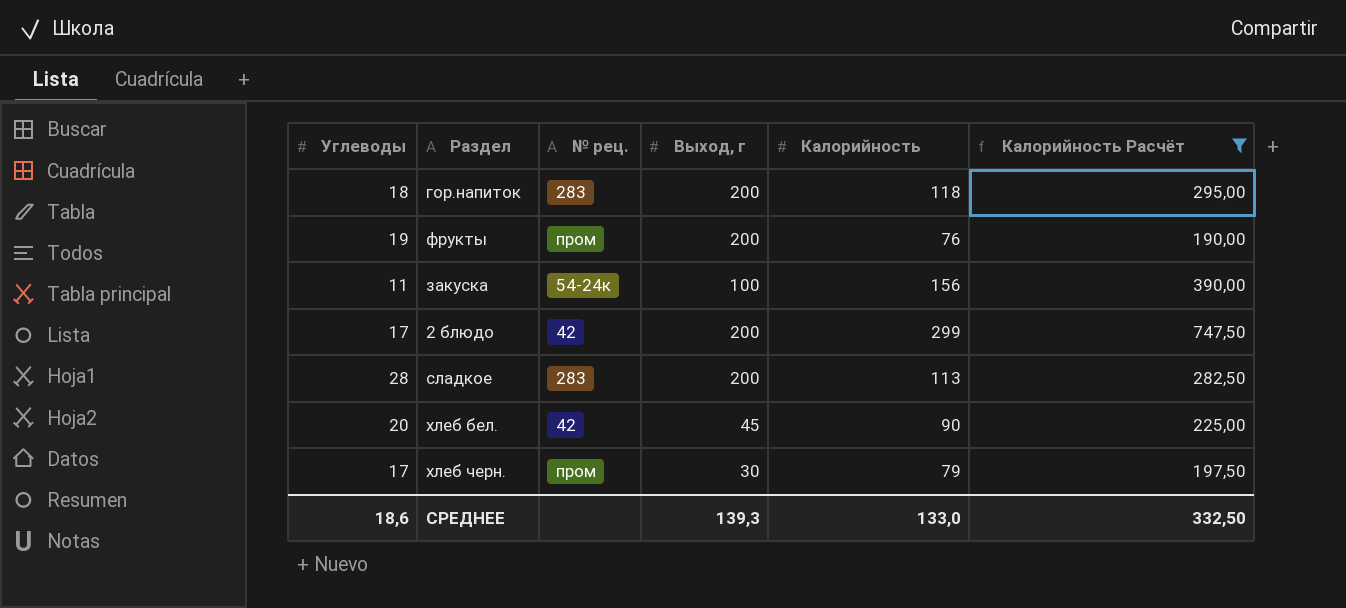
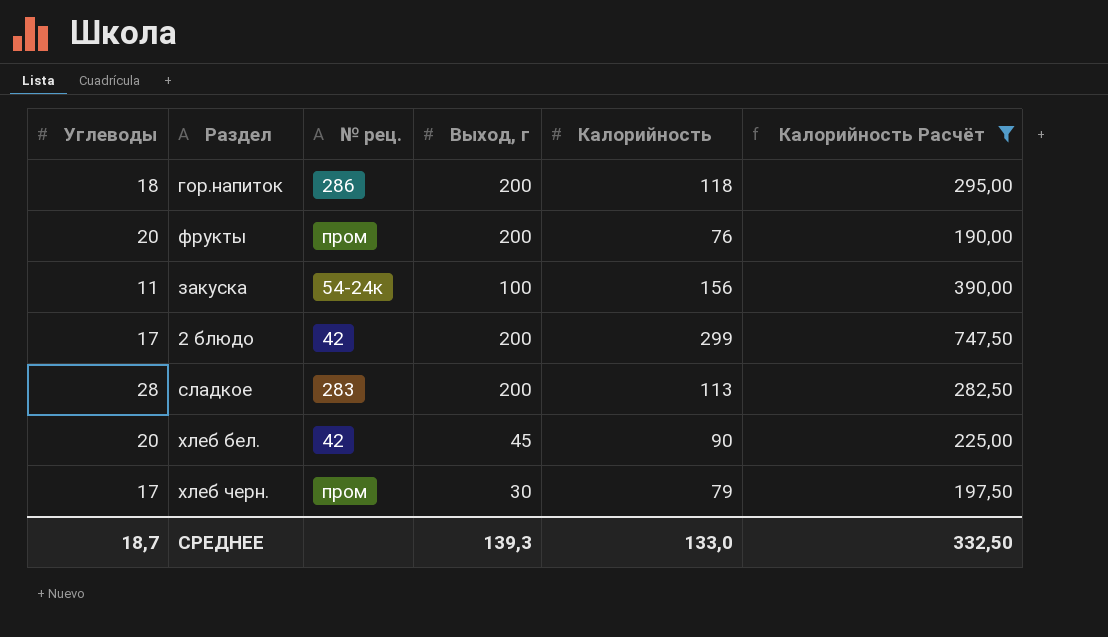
гор.напиток | № рец.: 283 -> 286
фрукты | Углеводы: 19 -> 20
СРЕДНЕЕ | Углеводы: 18,6 -> 18,7

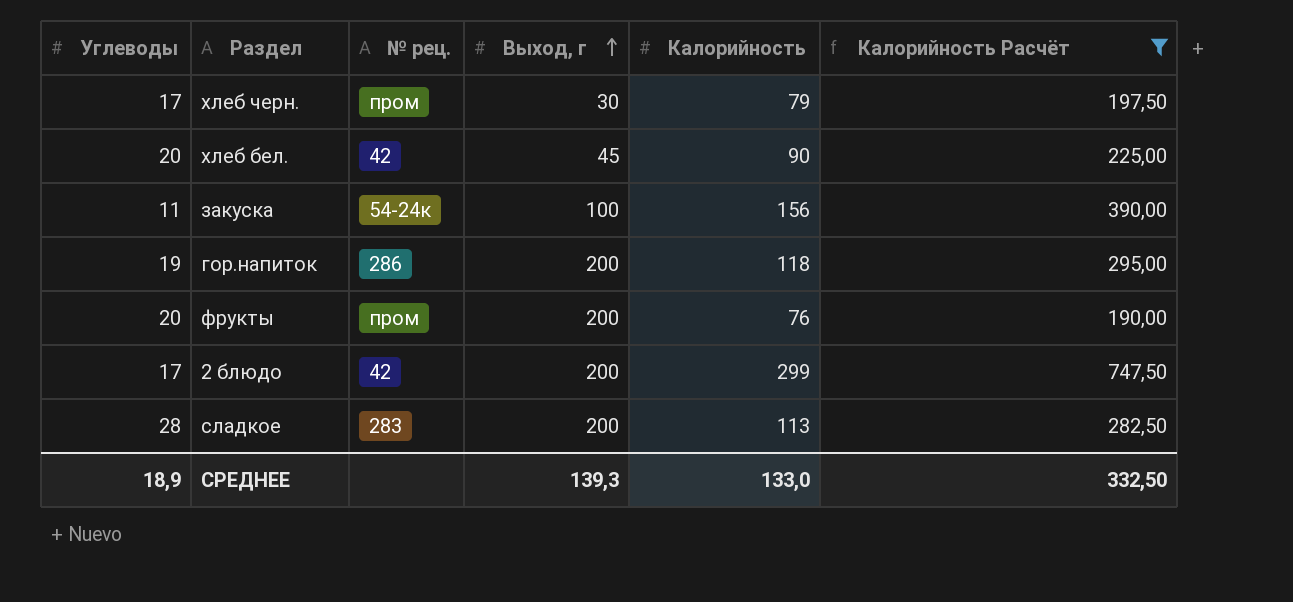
row order: none -> Выход, г ascending
гор.напиток | Углеводы: 18 -> 19
СРЕДНЕЕ | Углеводы: 18,7 -> 18,9

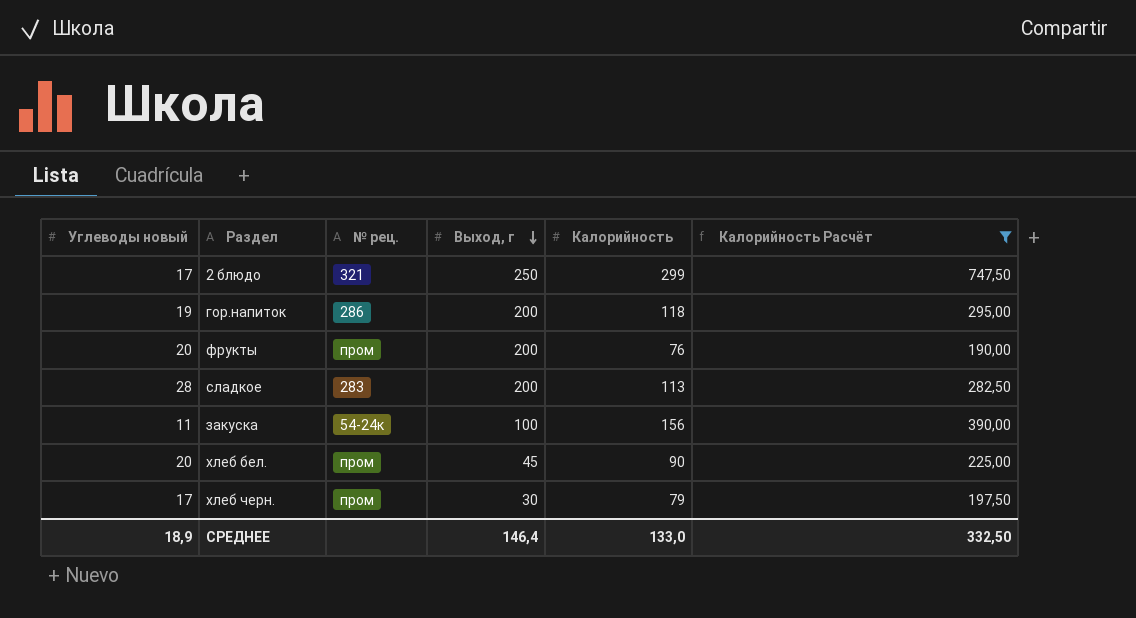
row order: Выход, г ascending -> Выход, г descending
column name: Углеводы -> Углеводы новый
2 блюдо | № рец.: 42 -> 321
2 блюдо | Выход, г: 200 -> 250
хлеб бел. | № рец.: 42 -> пром
СРЕДНЕЕ | Выход, г: 139,3 -> 146,4

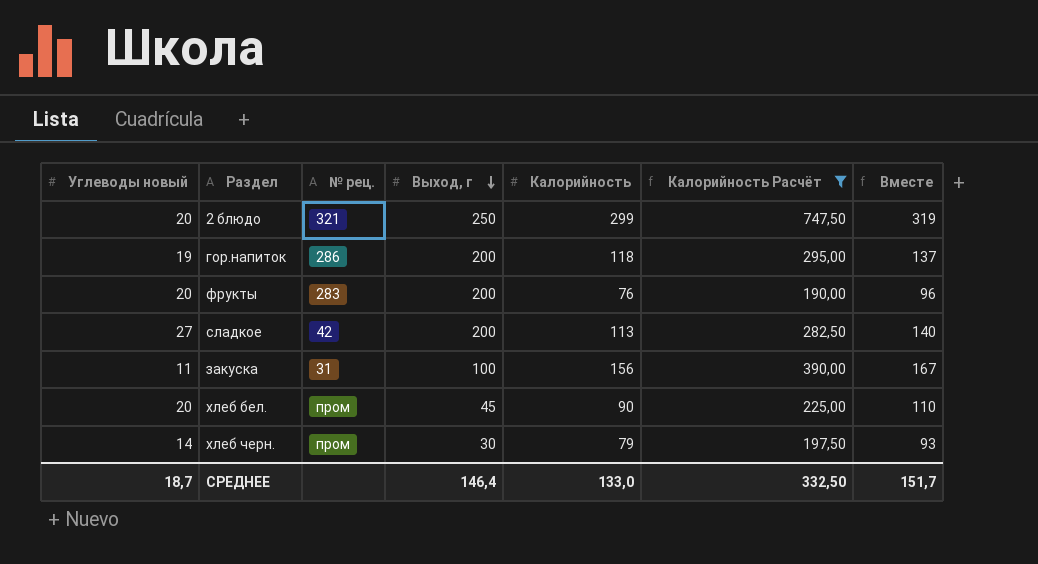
column Вместе | formula: none -> [Углеводы новый] + [Калорийность]
2 блюдо | Углеводы новый: 17 -> 20
фрукты | № рец.: пром -> 283
сладкое | Углеводы новый: 28 -> 27
сладкое | № рец.: 283 -> 42
закуска | № рец.: 54-24к -> 31
хлеб черн. | Углеводы новый: 17 -> 14
СРЕДНЕЕ | Углеводы новый: 18,9 -> 18,7

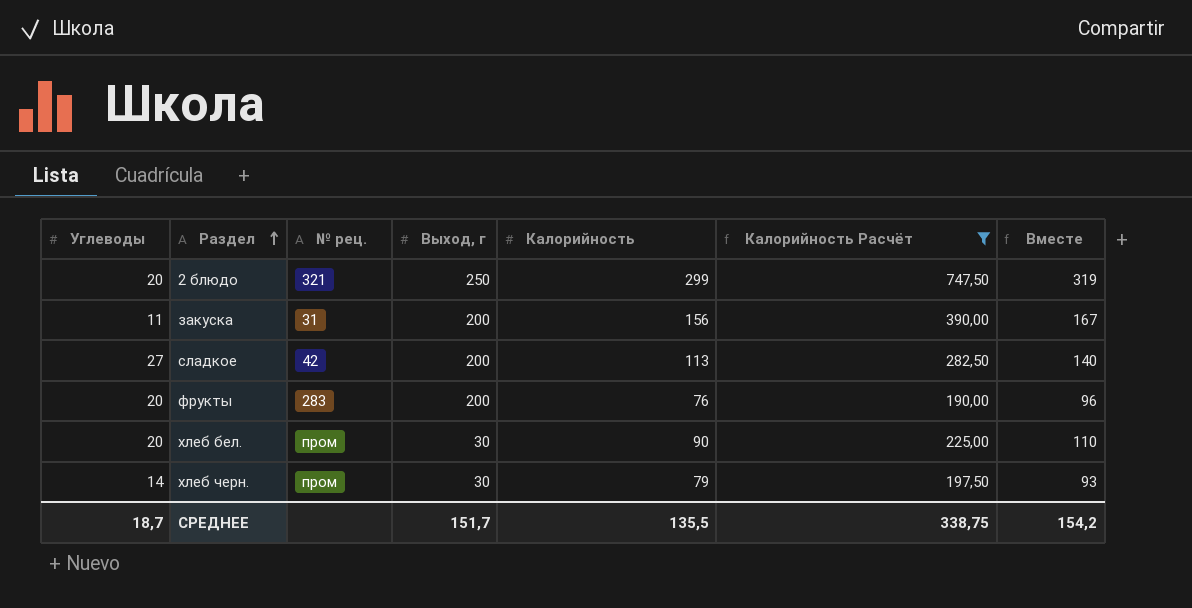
row order: Выход, г descending -> Раздел ascending
column name: Углеводы новый -> Углеводы
row гор.напиток: 19 | 286 | 200 | 118 | 295,00 | 137 -> none
закуска | Выход, г: 100 -> 200
хлеб бел. | Выход, г: 45 -> 30
СРЕДНЕЕ | Выход, г: 146,4 -> 151,7
СРЕДНЕЕ | Калорийность: 133,0 -> 135,5
СРЕДНЕЕ | Калорийность Расчёт: 332,50 -> 338,75
СРЕДНЕЕ | Вместе: 151,7 -> 154,2

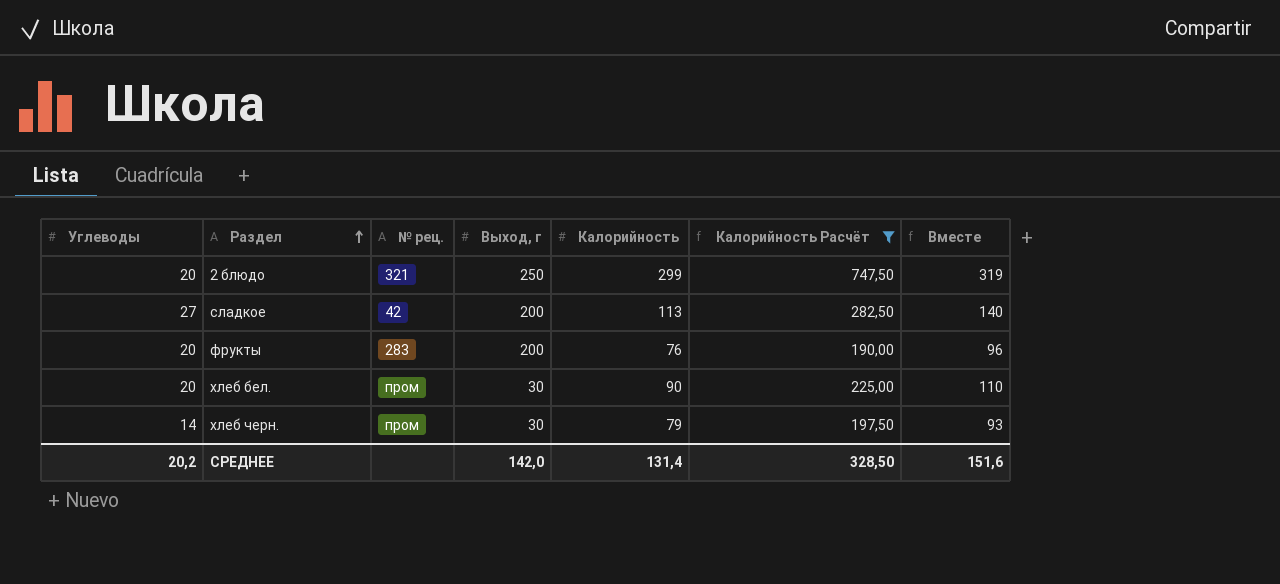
row закуска: 11 | 31 | 200 | 156 | 390,00 | 167 -> none
СРЕДНЕЕ | Углеводы: 18,7 -> 20,2
СРЕДНЕЕ | Выход, г: 151,7 -> 142,0
СРЕДНЕЕ | Калорийность: 135,5 -> 131,4
СРЕДНЕЕ | Калорийность Расчёт: 338,75 -> 328,50
СРЕДНЕЕ | Вместе: 154,2 -> 151,6

